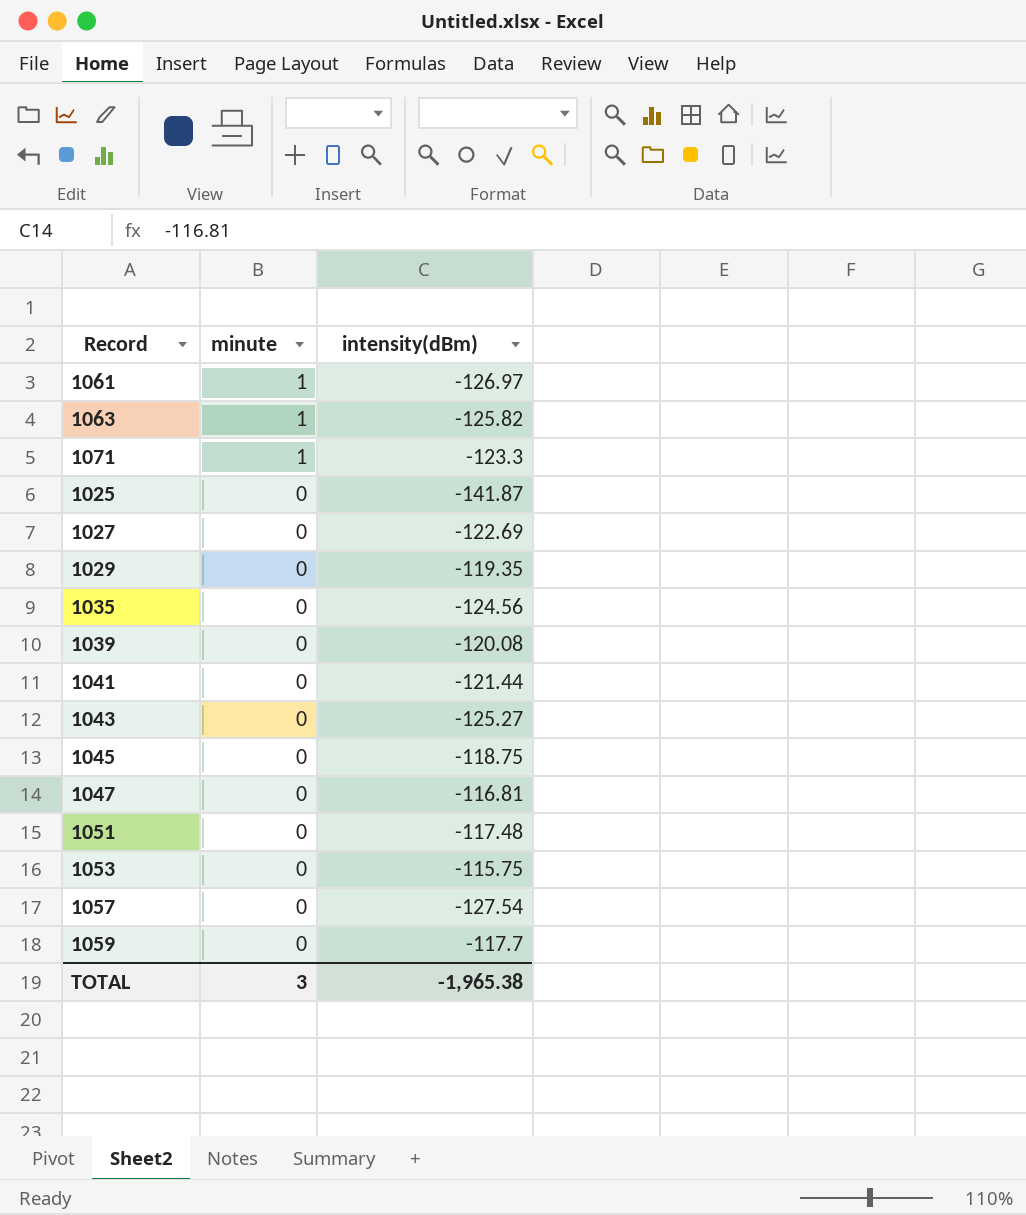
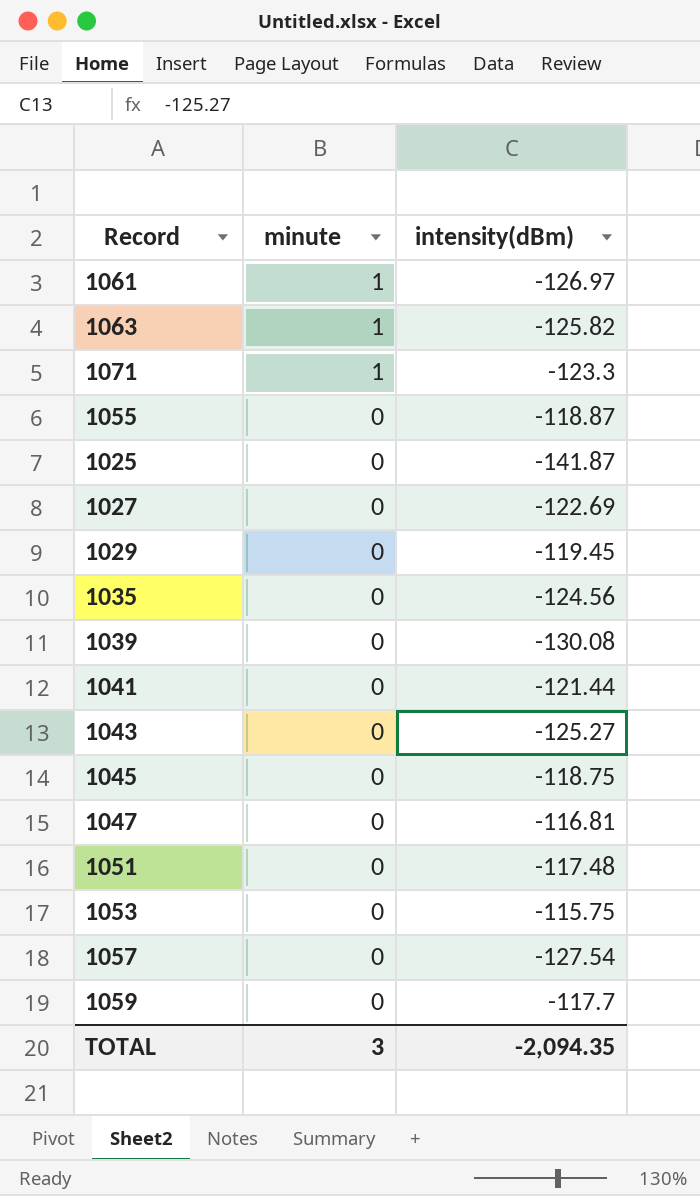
row 1055: none -> 0 | -118.87
1029 | intensity(dBm): -119.35 -> -119.45
1039 | intensity(dBm): -120.08 -> -130.08
TOTAL | intensity(dBm): -1,965.38 -> -2,094.35

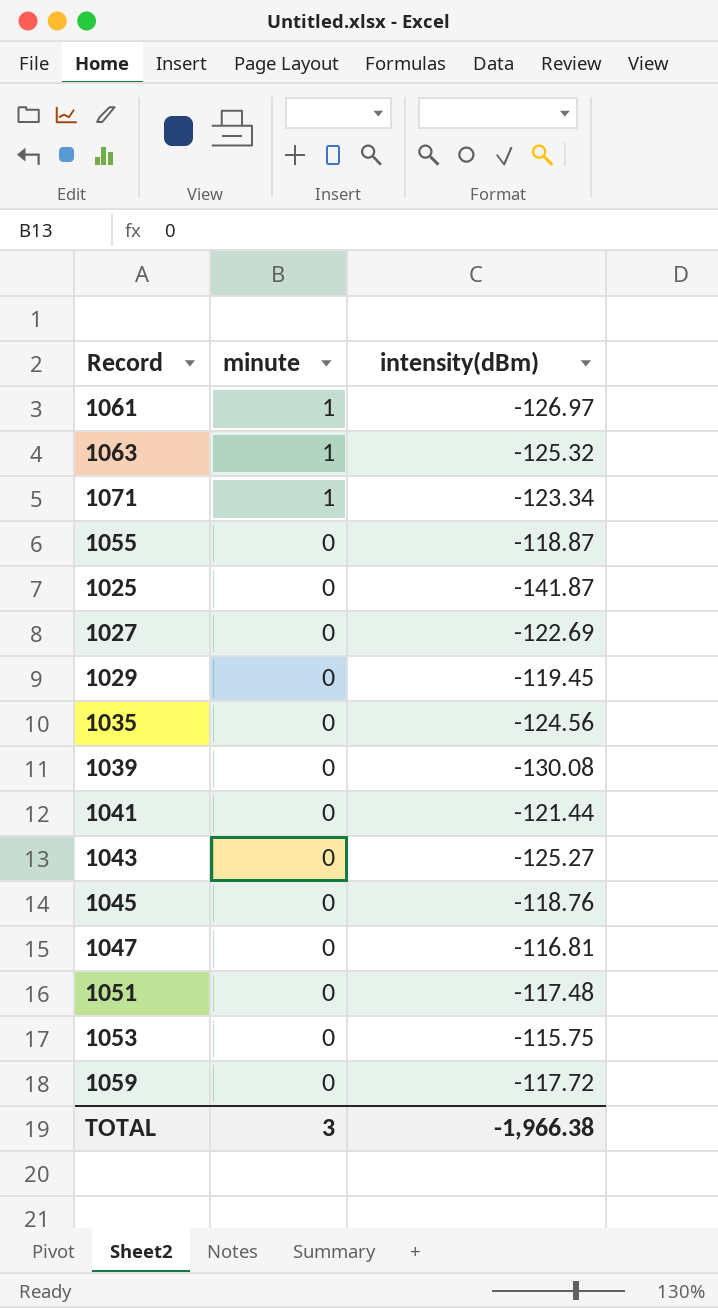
row 1057: 0 | -127.54 -> none
1063 | intensity(dBm): -125.82 -> -125.32
1071 | intensity(dBm): -123.3 -> -123.34
1045 | intensity(dBm): -118.75 -> -118.76
1059 | intensity(dBm): -117.7 -> -117.72
TOTAL | intensity(dBm): -2,094.35 -> -1,966.38

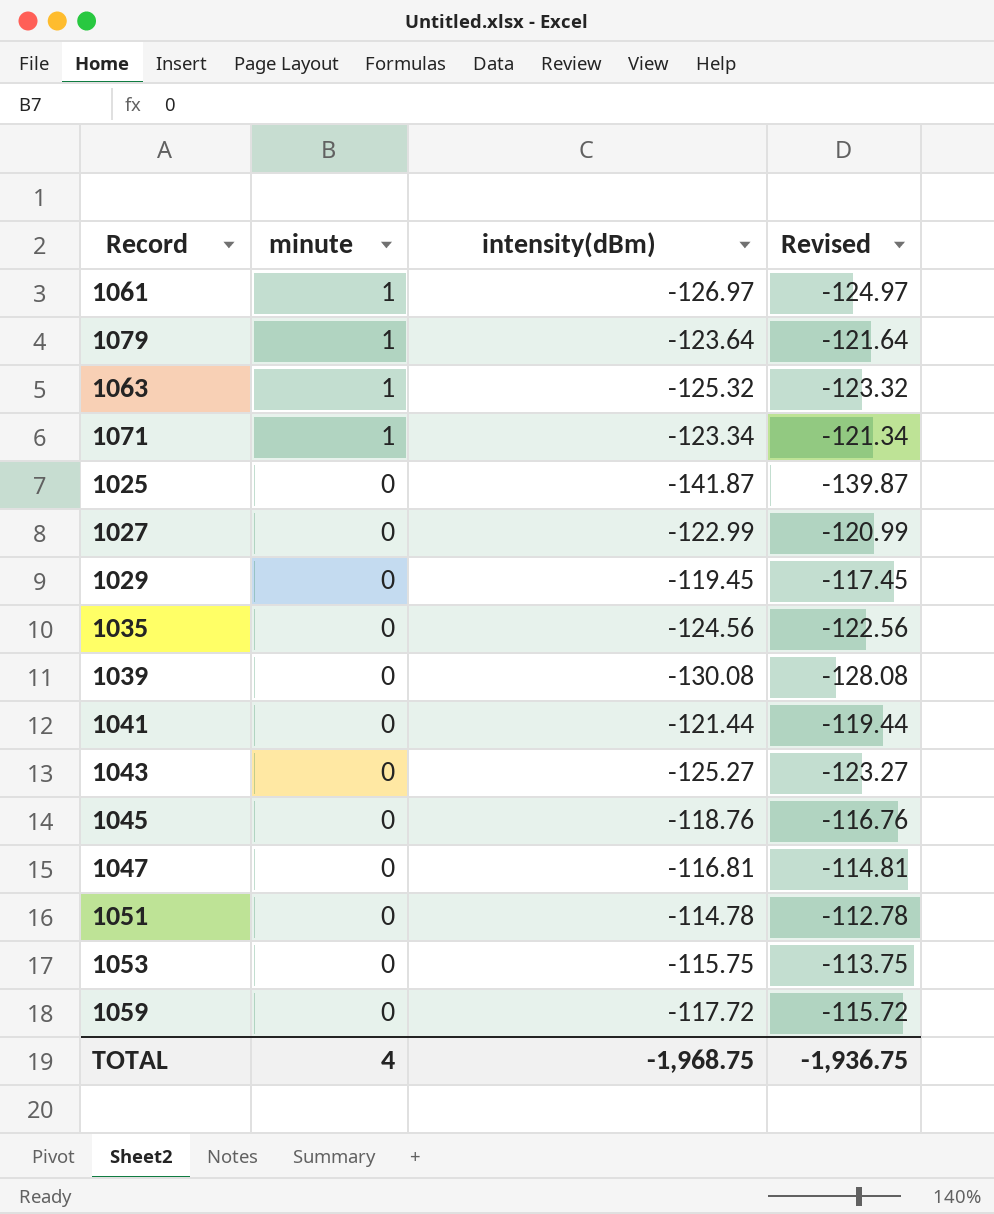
column Revised | formula: none -> [intensity(dBm)] + 2
row 1055: 0 | -118.87 -> none
row 1079: none -> 1 | -123.64 | -121.64
1027 | intensity(dBm): -122.69 -> -122.99
1051 | intensity(dBm): -117.48 -> -114.78
TOTAL | minute: 3 -> 4
TOTAL | intensity(dBm): -1,966.38 -> -1,968.75

